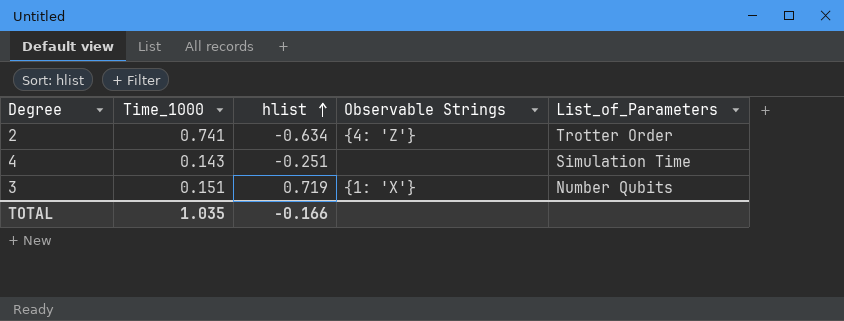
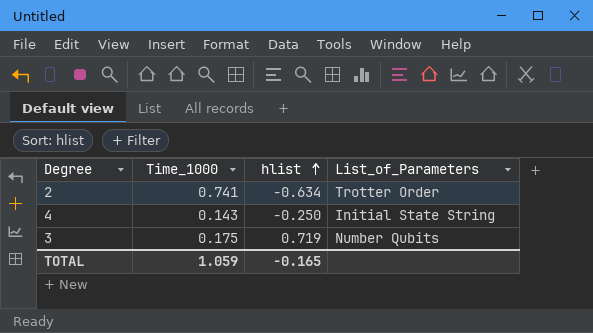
column Observable Strings | position: 4 -> none
4 | hlist: -0.251 -> -0.250
4 | List_of_Parameters: Simulation Time -> Initial State String
3 | Time_1000: 0.151 -> 0.175
TOTAL | Time_1000: 1.035 -> 1.059
TOTAL | hlist: -0.166 -> -0.165

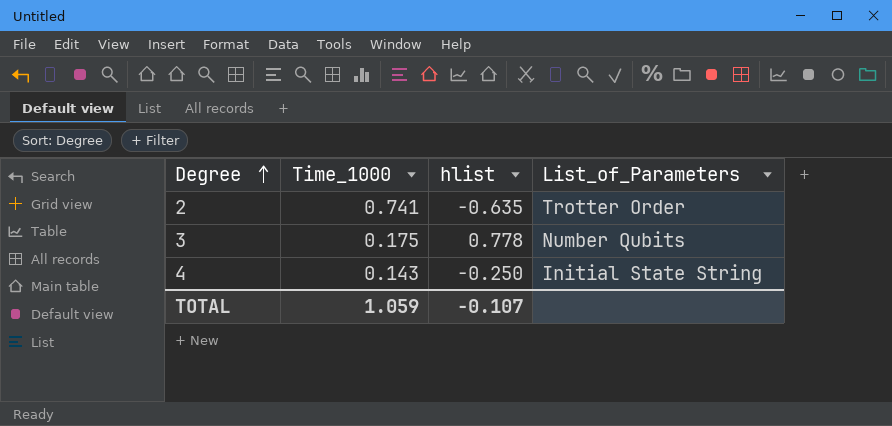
row order: hlist ascending -> Degree ascending
2 | hlist: -0.634 -> -0.635
3 | hlist: 0.719 -> 0.778
TOTAL | hlist: -0.165 -> -0.107

